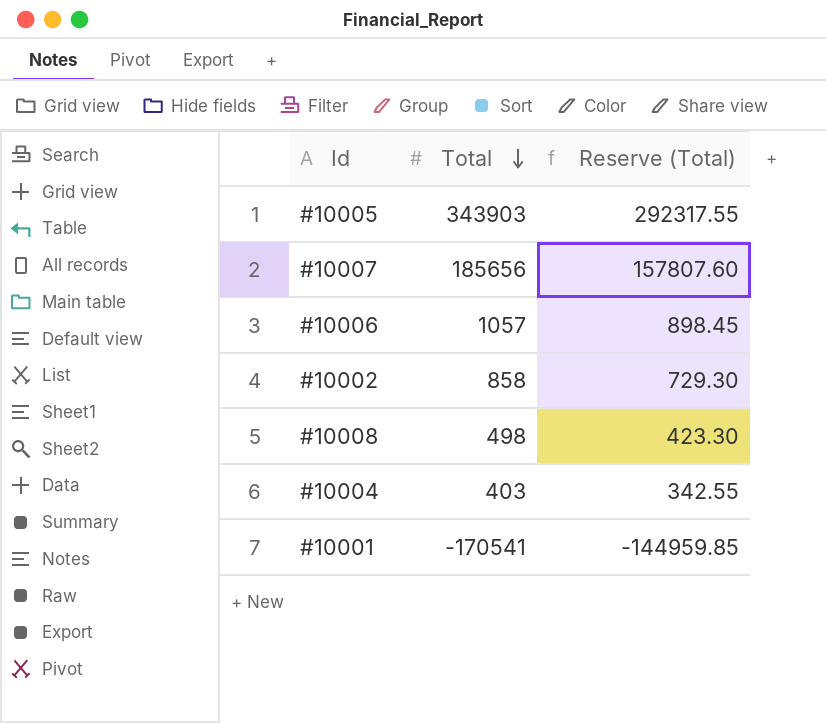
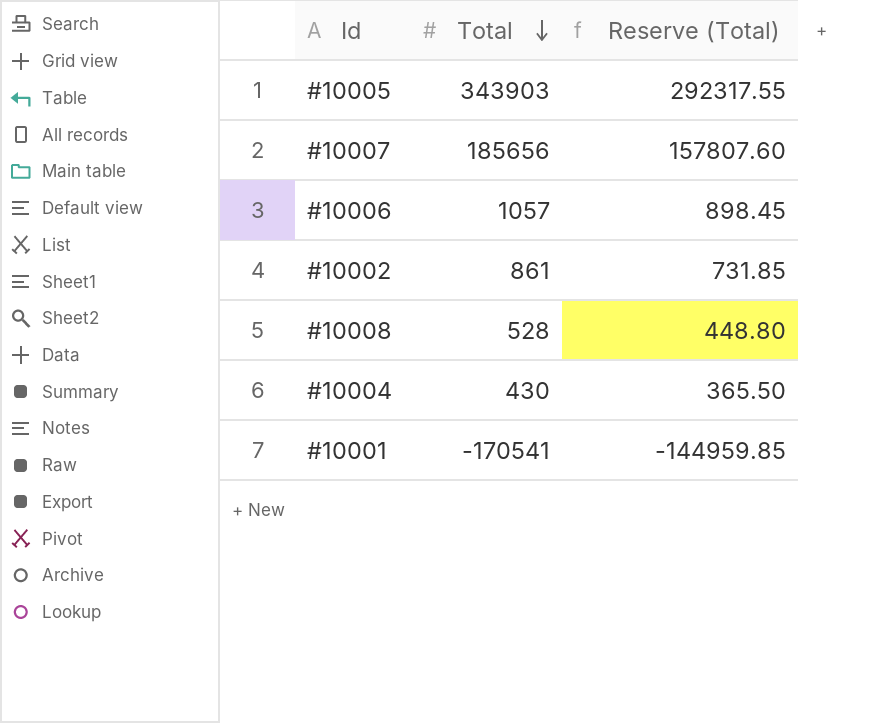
#10002 | Total: 858 -> 861
#10002 | Reserve (Total): 729.30 -> 731.85
#10008 | Total: 498 -> 528
#10008 | Reserve (Total): 423.30 -> 448.80
#10004 | Total: 403 -> 430
#10004 | Reserve (Total): 342.55 -> 365.50

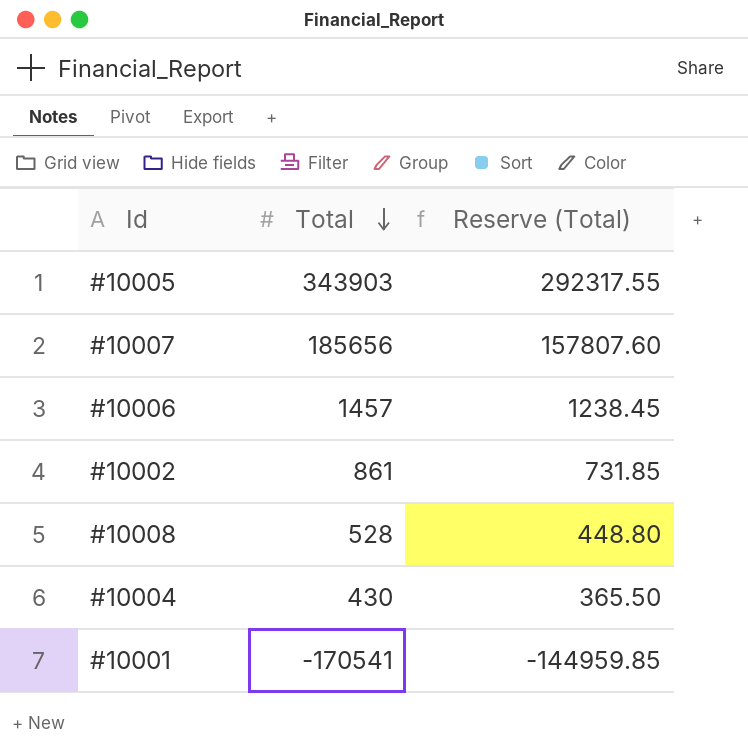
#10006 | Total: 1057 -> 1457
#10006 | Reserve (Total): 898.45 -> 1238.45

